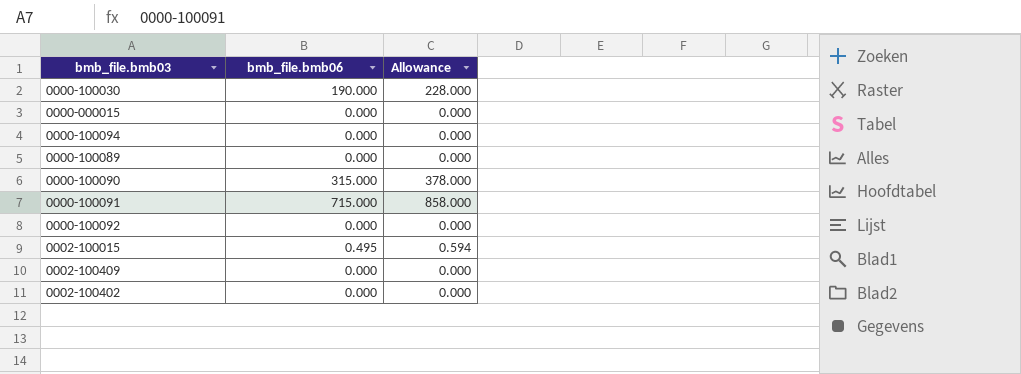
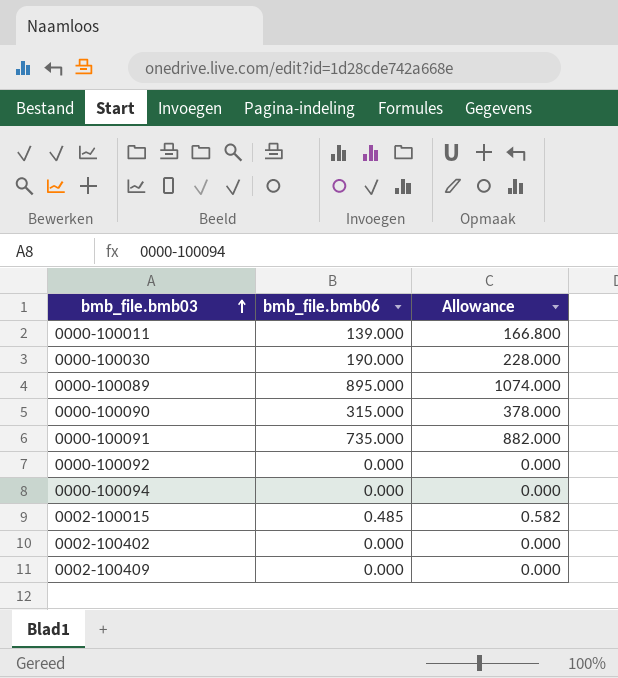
row order: none -> bmb_file.bmb03 ascending
row 0000-000015: 0.000 | 0.000 -> none
row 0000-100011: none -> 139.000 | 166.800
0000-100089 | bmb_file.bmb06: 0.000 -> 895.000
0000-100089 | Allowance: 0.000 -> 1074.000
0000-100091 | bmb_file.bmb06: 715.000 -> 735.000
0000-100091 | Allowance: 858.000 -> 882.000
0002-100015 | bmb_file.bmb06: 0.495 -> 0.485
0002-100015 | Allowance: 0.594 -> 0.582

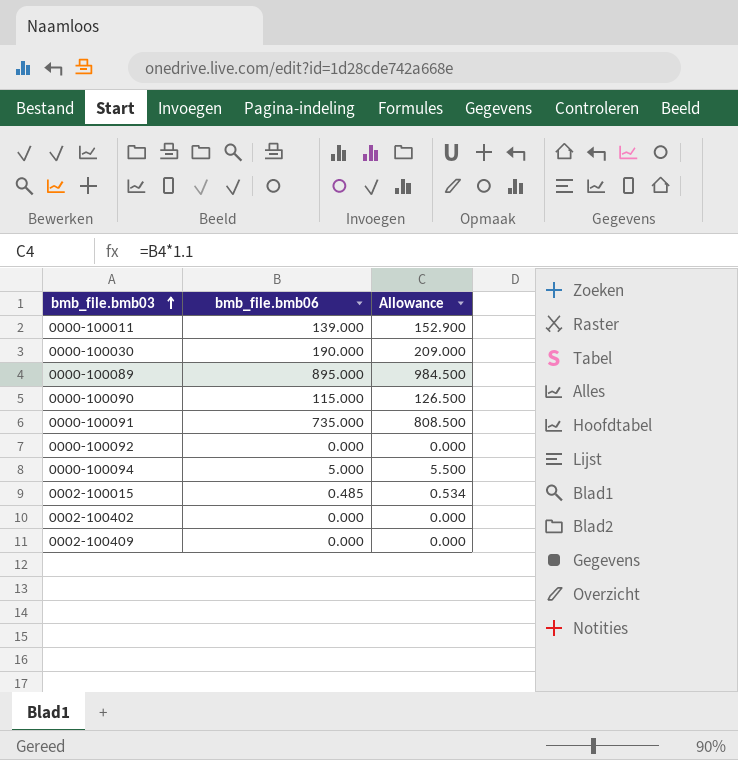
column Allowance | formula: [bmb_file.bmb06] * 1.2 -> [bmb_file.bmb06] * 1.1
0000-100090 | bmb_file.bmb06: 315.000 -> 115.000
0000-100094 | bmb_file.bmb06: 0.000 -> 5.000

